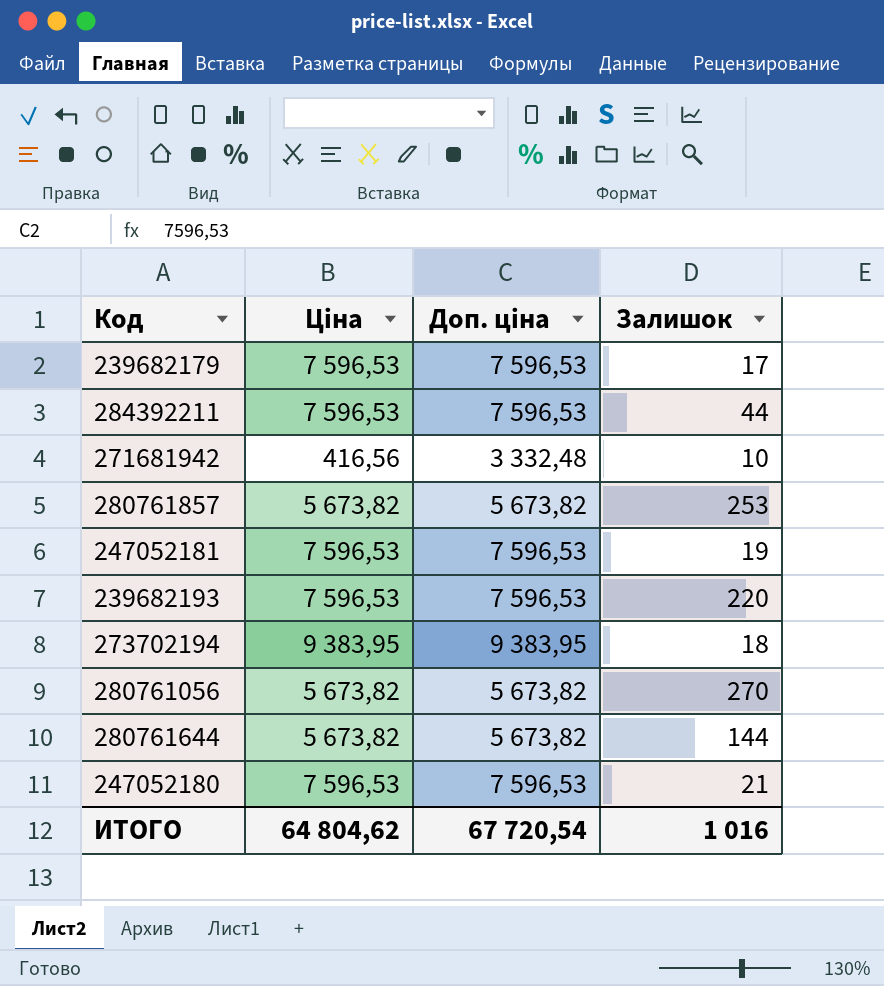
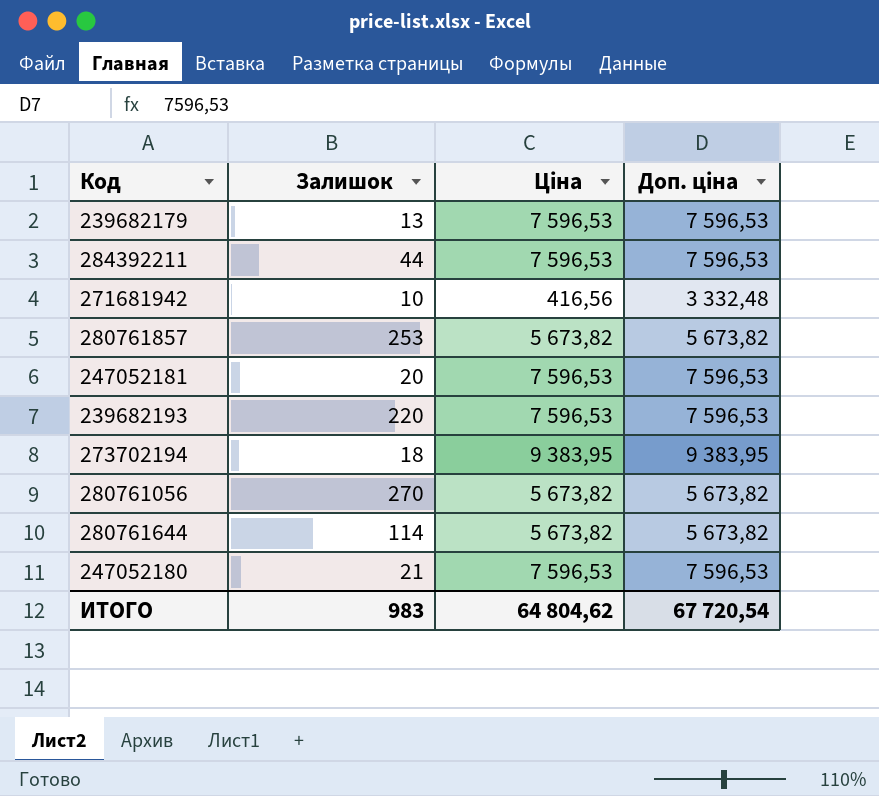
column Залишок | position: 4 -> 2
239682179 | Залишок: 17 -> 13
247052181 | Залишок: 19 -> 20
280761644 | Залишок: 144 -> 114
ИТОГО | Залишок: 1 016 -> 983

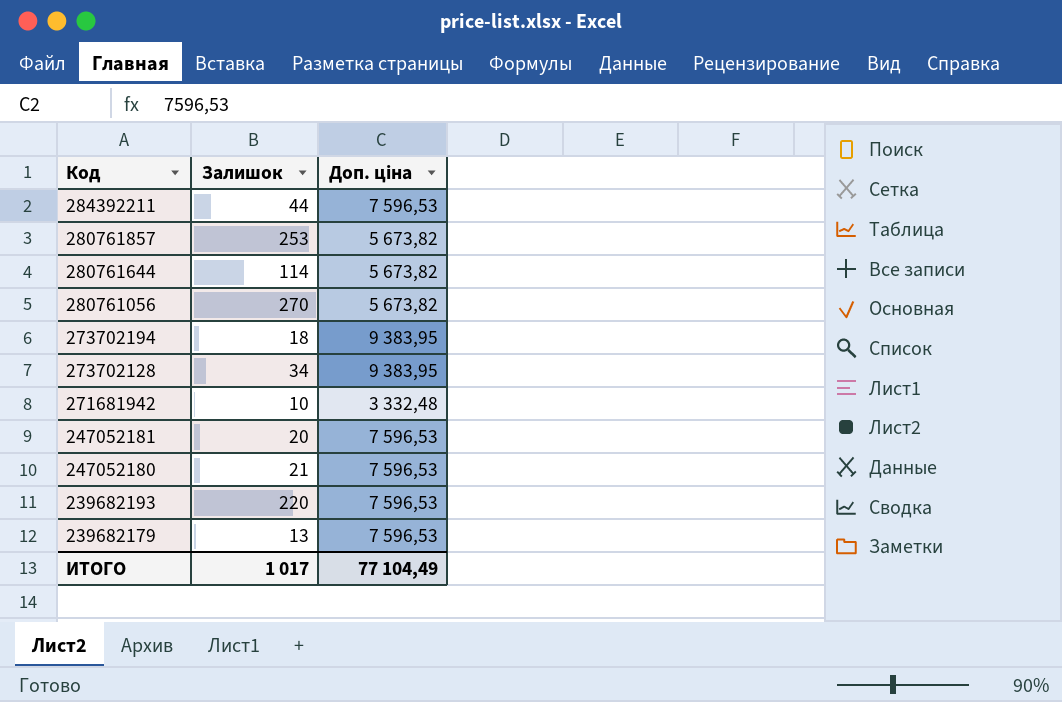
row order: none -> Код descending
column Ціна | position: 3 -> none
row 273702128: none -> 34 | 9 383,95
ИТОГО | Залишок: 983 -> 1 017
ИТОГО | Доп. ціна: 67 720,54 -> 77 104,49

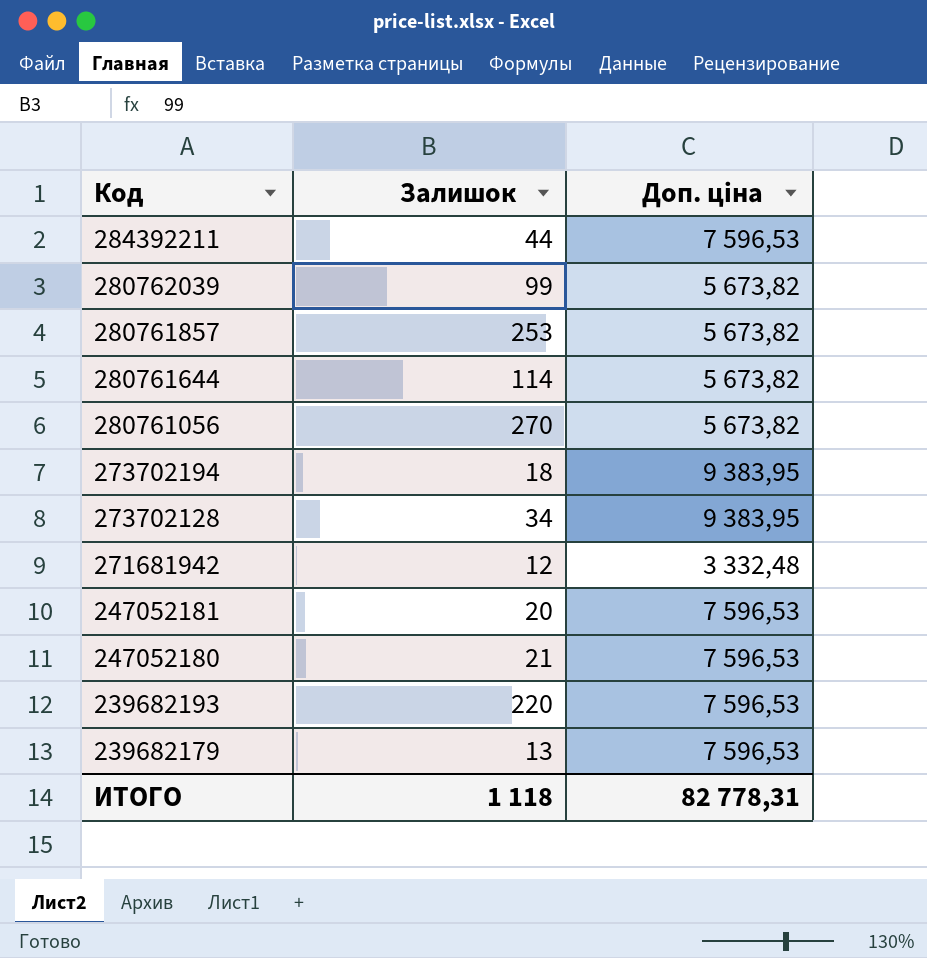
row 280762039: none -> 99 | 5 673,82
271681942 | Залишок: 10 -> 12
ИТОГО | Залишок: 1 017 -> 1 118
ИТОГО | Доп. ціна: 77 104,49 -> 82 778,31

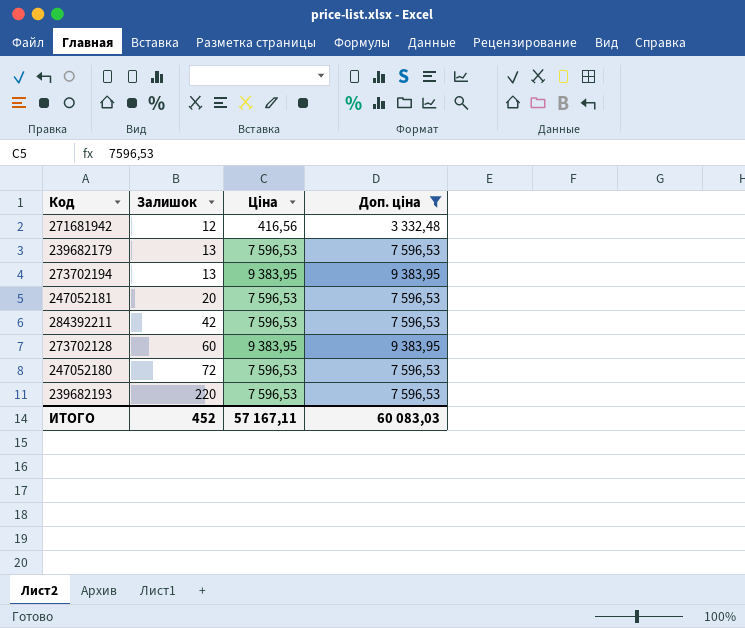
filter: none -> Доп. ціна != 5 673,82
row order: Код descending -> Залишок ascending
column Ціна | position: none -> 3
273702194 | Залишок: 18 -> 13
284392211 | Залишок: 44 -> 42
273702128 | Залишок: 34 -> 60
247052180 | Залишок: 21 -> 72
ИТОГО | Залишок: 1 118 -> 452
ИТОГО | Доп. ціна: 82 778,31 -> 60 083,03

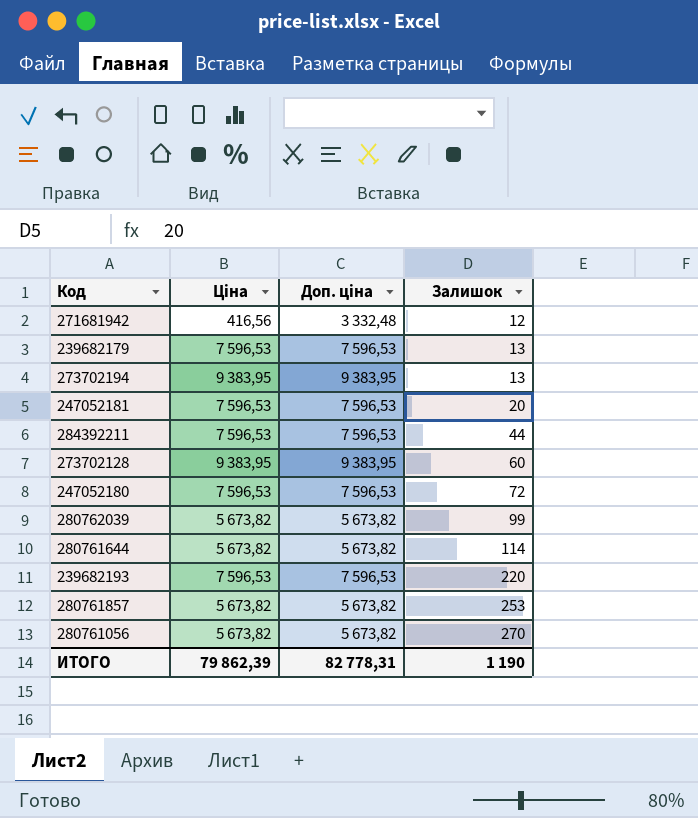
filter: Доп. ціна != 5 673,82 -> none
column Залишок | position: 2 -> 4
284392211 | Залишок: 42 -> 44
ИТОГО | Ціна: 57 167,11 -> 79 862,39
ИТОГО | Доп. ціна: 60 083,03 -> 82 778,31
ИТОГО | Залишок: 452 -> 1 190

